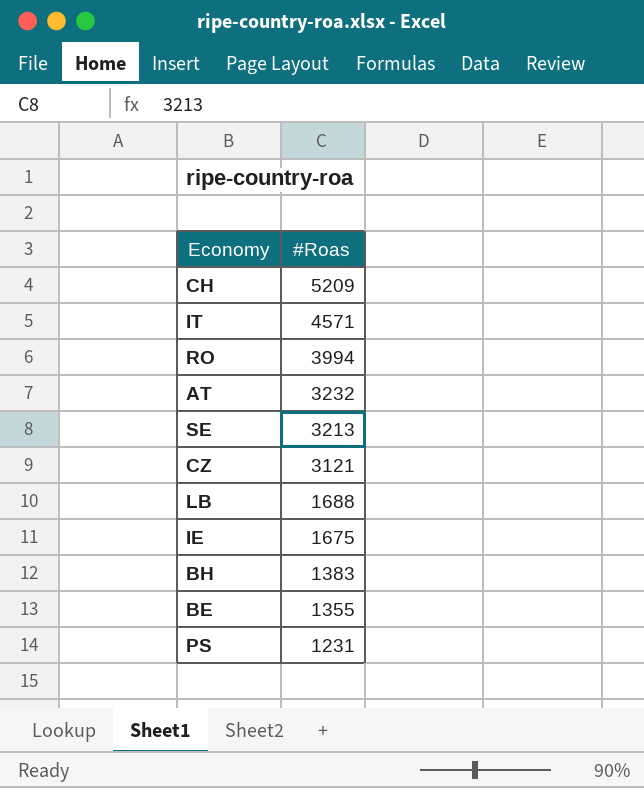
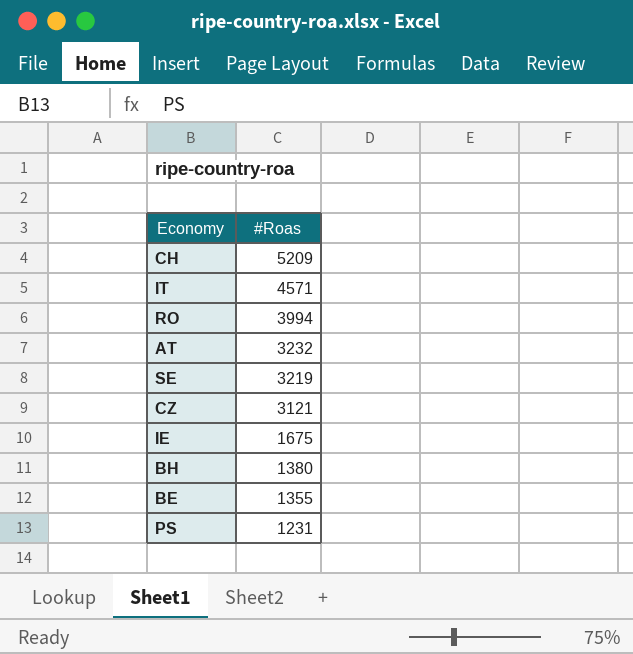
row LB: 1688 -> none
SE | #Roas: 3213 -> 3219
BH | #Roas: 1383 -> 1380

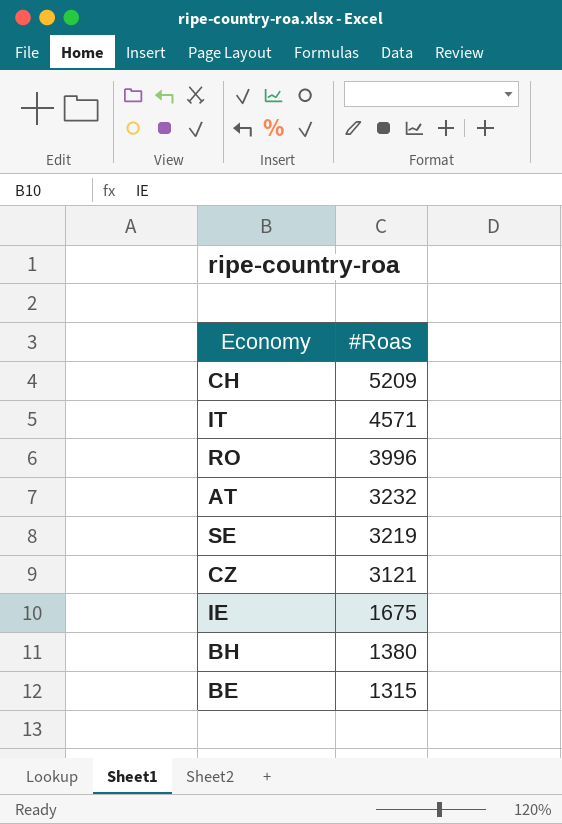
row PS: 1231 -> none
RO | #Roas: 3994 -> 3996
BE | #Roas: 1355 -> 1315

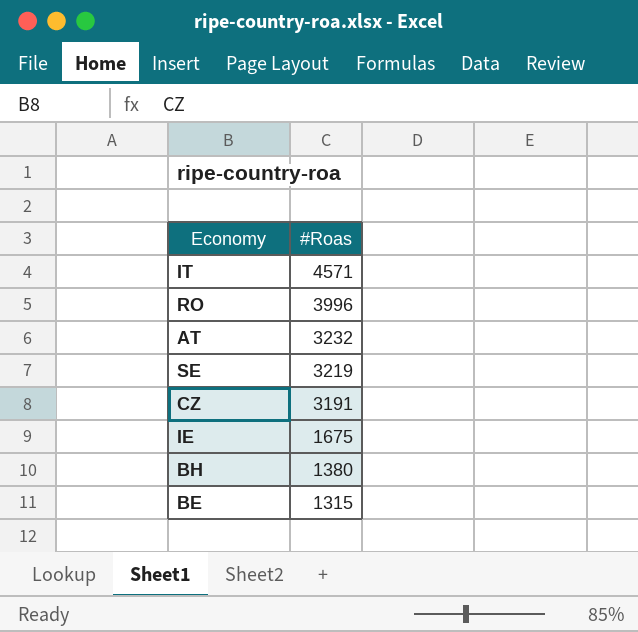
row CH: 5209 -> none
CZ | #Roas: 3121 -> 3191

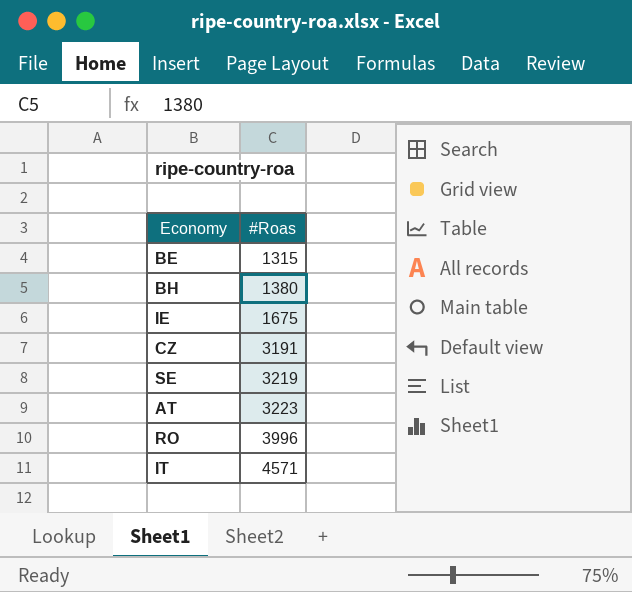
row order: #Roas descending -> #Roas ascending
AT | #Roas: 3232 -> 3223

